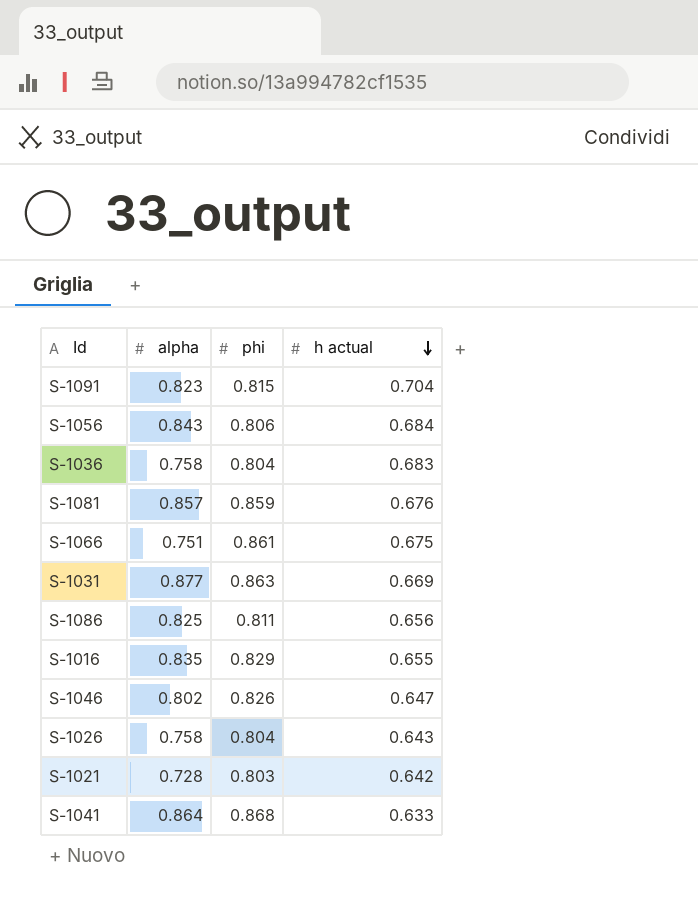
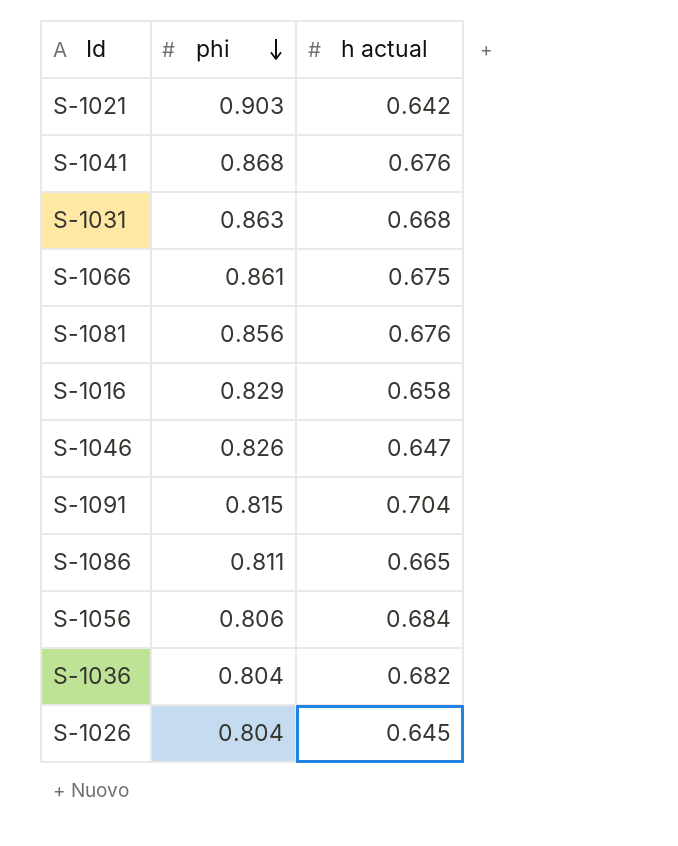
row order: h actual descending -> phi descending
column alpha | position: 2 -> none
S-1021 | phi: 0.803 -> 0.903
S-1041 | h actual: 0.633 -> 0.676
S-1031 | h actual: 0.669 -> 0.668
S-1081 | phi: 0.859 -> 0.856
S-1016 | h actual: 0.655 -> 0.658
S-1086 | h actual: 0.656 -> 0.665
S-1036 | h actual: 0.683 -> 0.682
S-1026 | h actual: 0.643 -> 0.645

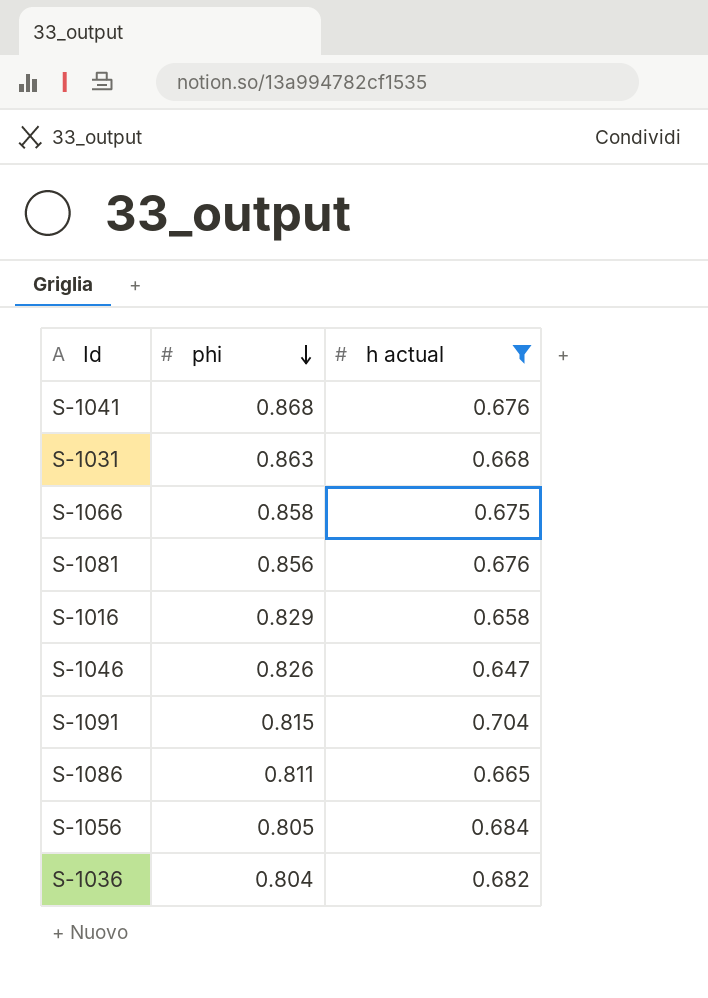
filter: none -> h actual >= 0.647
S-1066 | phi: 0.861 -> 0.858
S-1056 | phi: 0.806 -> 0.805

